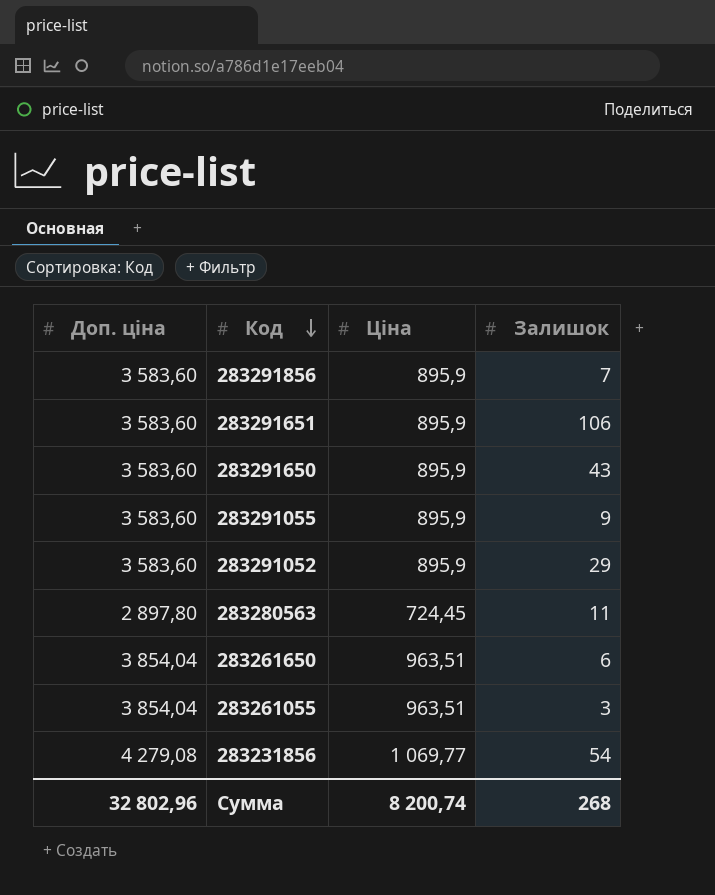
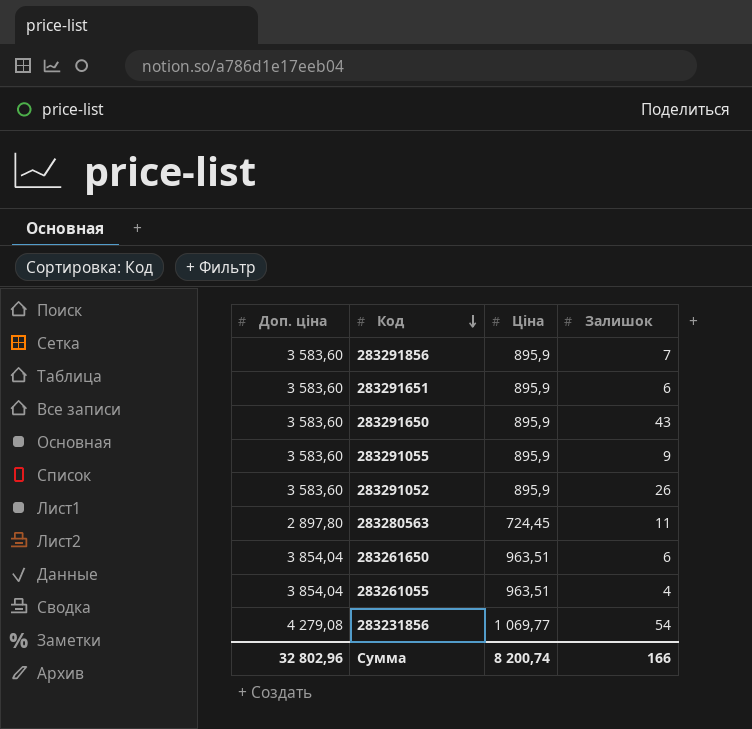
283291651 | Залишок: 106 -> 6
283291052 | Залишок: 29 -> 26
283261055 | Залишок: 3 -> 4
Сумма | Залишок: 268 -> 166

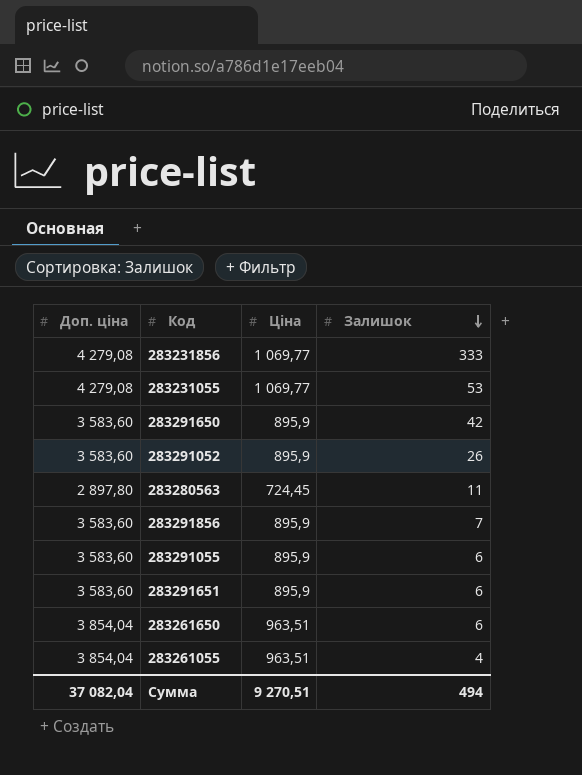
row order: Код descending -> Залишок descending
283231856 | Залишок: 54 -> 333
row 283231055: none -> 4 279,08 | 1 069,77 | 53
283291650 | Залишок: 43 -> 42
283291055 | Залишок: 9 -> 6
Сумма | Доп. ціна: 32 802,96 -> 37 082,04
Сумма | Ціна: 8 200,74 -> 9 270,51
Сумма | Залишок: 166 -> 494

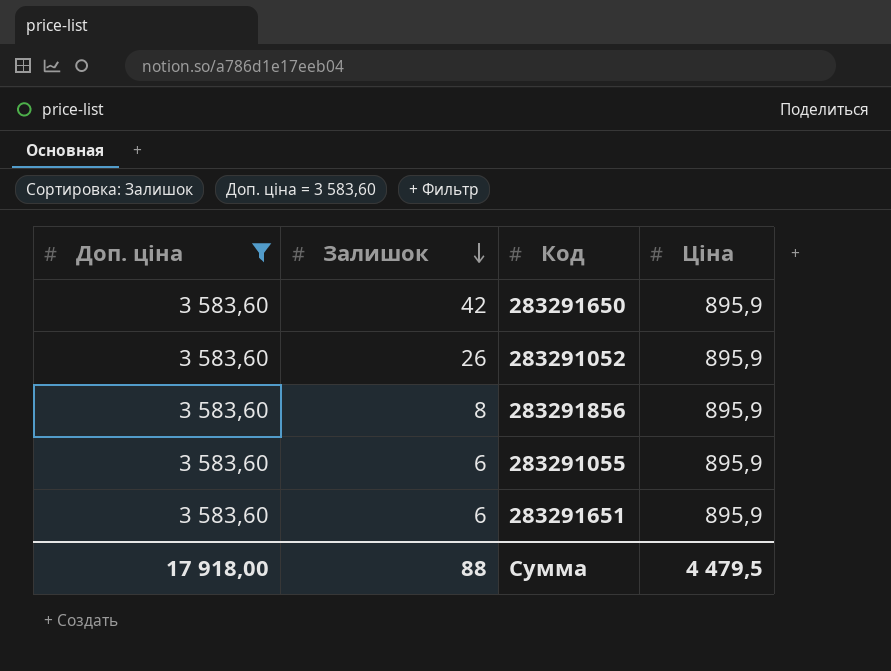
filter: none -> Доп. ціна = 3 583,60
column Залишок | position: 4 -> 2
283291856 | Залишок: 7 -> 8
Сумма | Доп. ціна: 37 082,04 -> 17 918,00
Сумма | Залишок: 494 -> 88
Сумма | Ціна: 9 270,51 -> 4 479,5

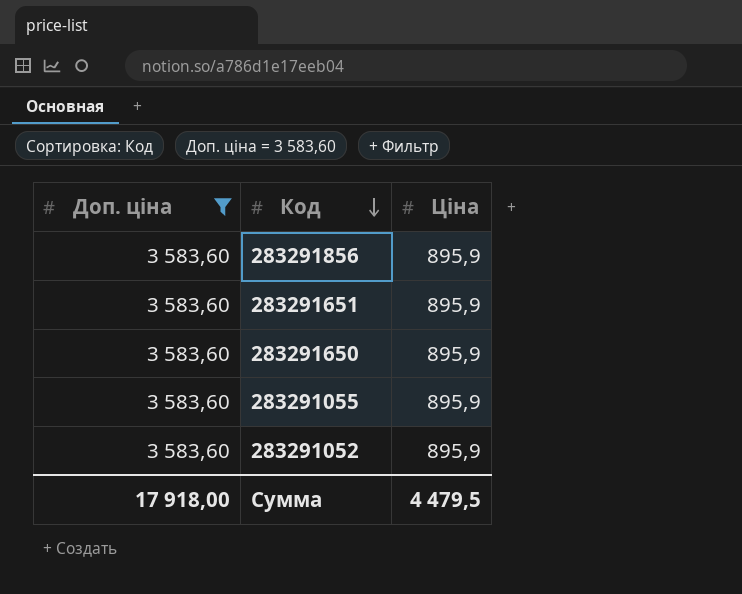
row order: Залишок descending -> Код descending
column Залишок | position: 2 -> none

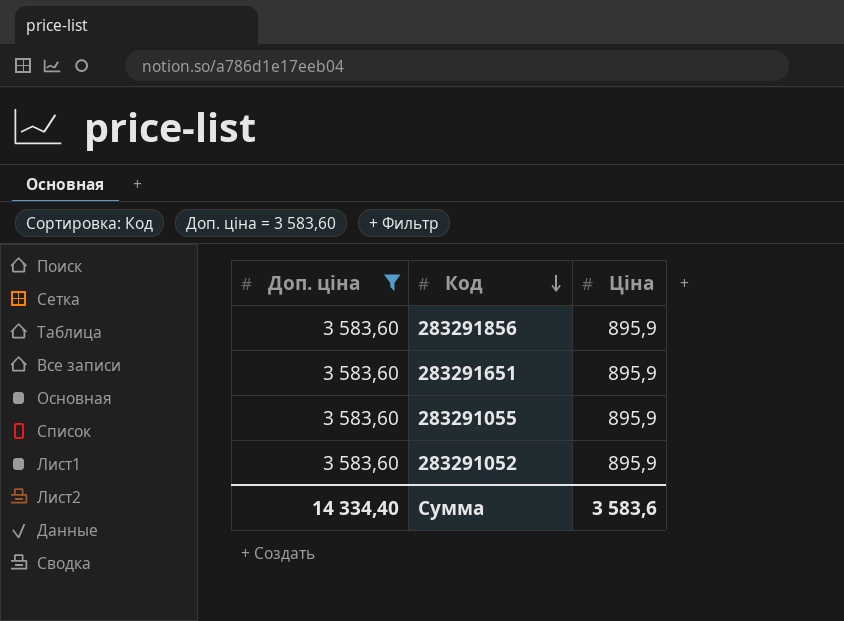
row 283291650: 3 583,60 | 895,9 -> none
Сумма | Доп. ціна: 17 918,00 -> 14 334,40
Сумма | Ціна: 4 479,5 -> 3 583,6

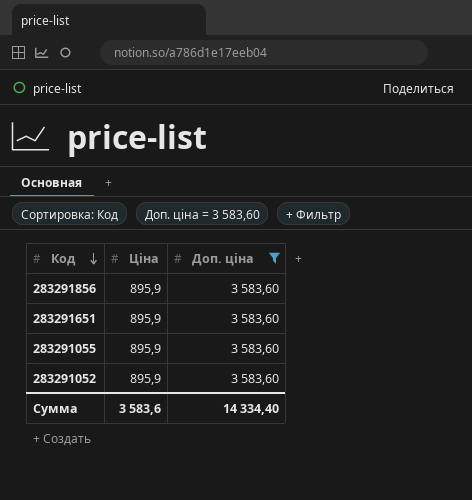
column Доп. ціна | position: 1 -> 3

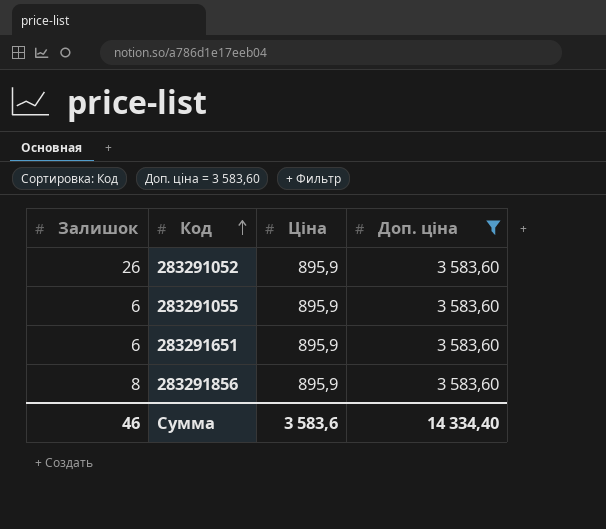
row order: Код descending -> Код ascending
column Залишок | position: none -> 1

